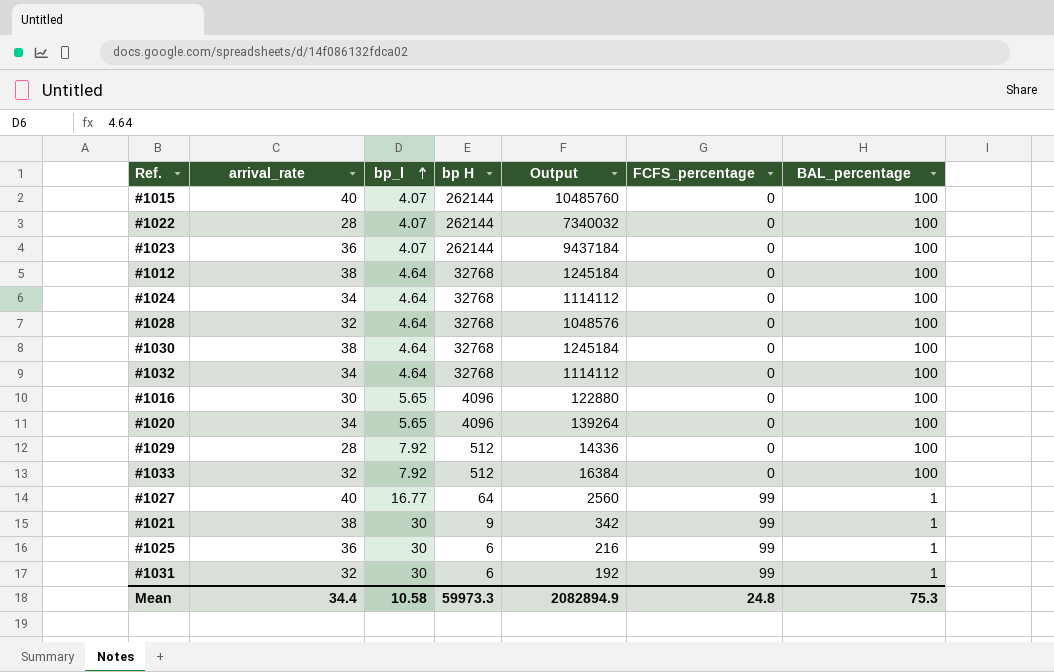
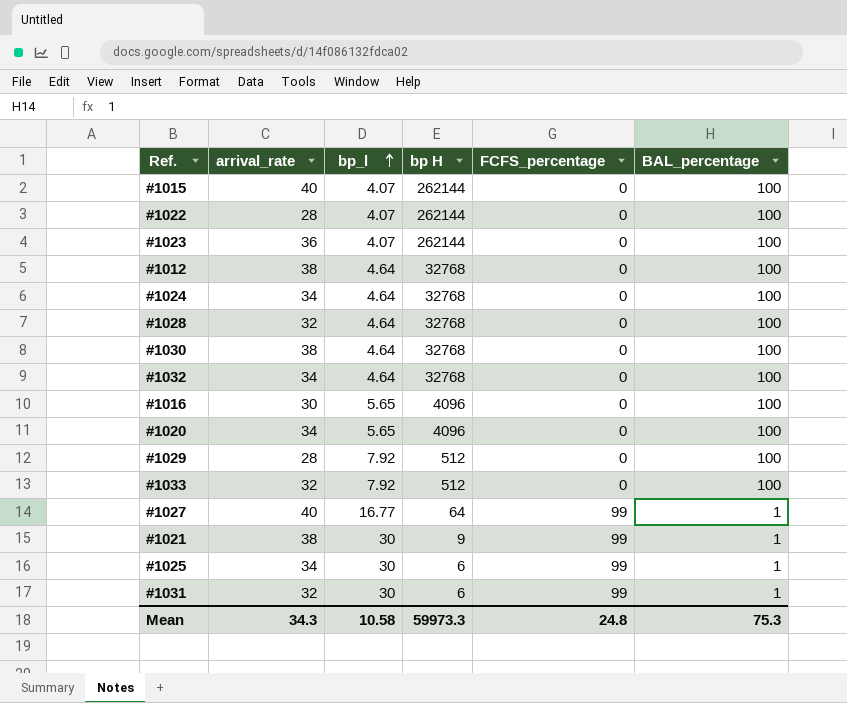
column Output | formula: [arrival_rate] * [bp H] -> none
#1025 | arrival_rate: 36 -> 34
Mean | arrival_rate: 34.4 -> 34.3

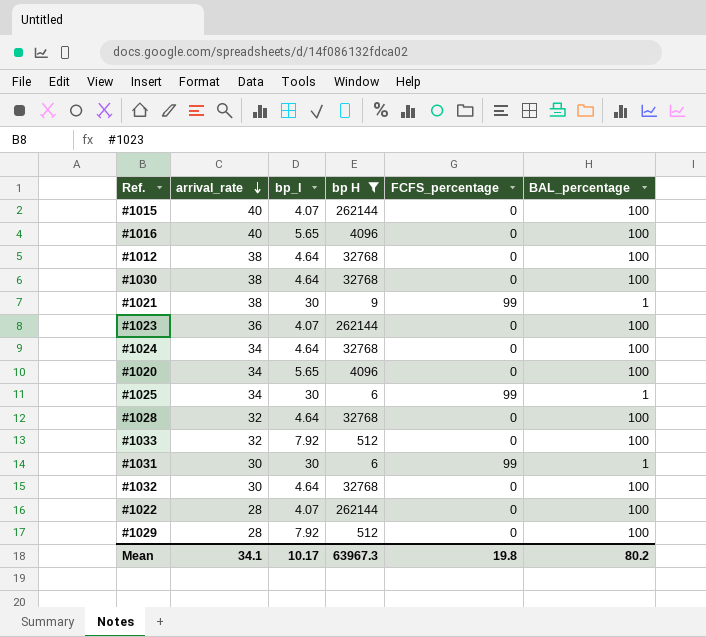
filter: none -> bp H != 64
row order: bp_l ascending -> arrival_rate descending
#1016 | arrival_rate: 30 -> 40
#1031 | arrival_rate: 32 -> 30
#1032 | arrival_rate: 34 -> 30
Mean | arrival_rate: 34.3 -> 34.1
Mean | bp_l: 10.58 -> 10.17
Mean | bp H: 59973.3 -> 63967.3
Mean | FCFS_percentage: 24.8 -> 19.8
Mean | BAL_percentage: 75.3 -> 80.2

